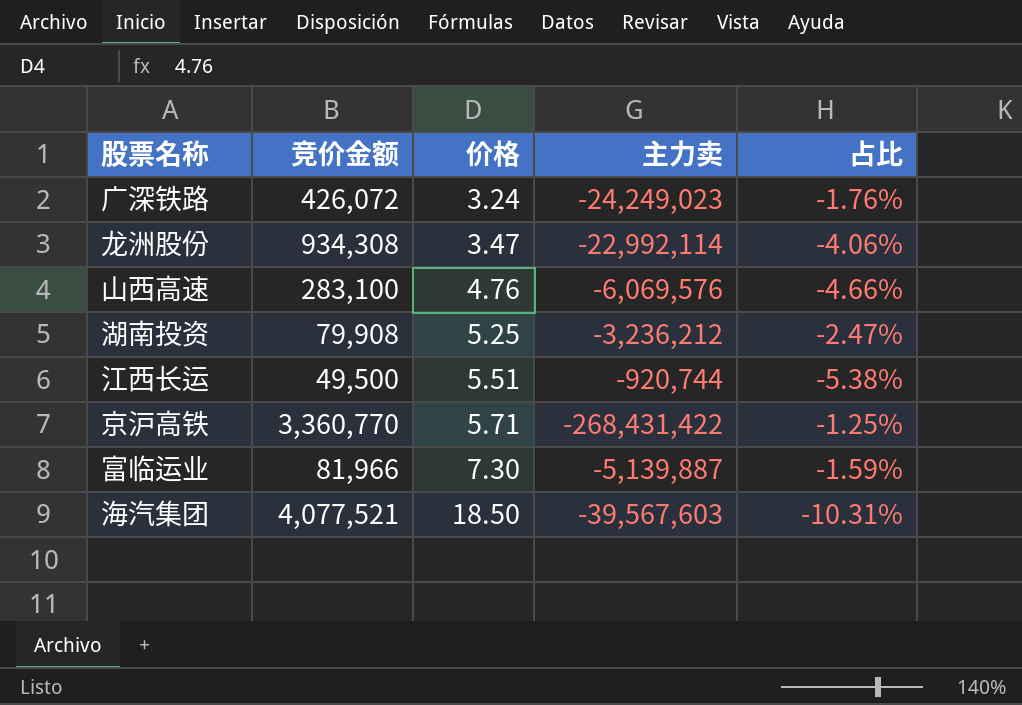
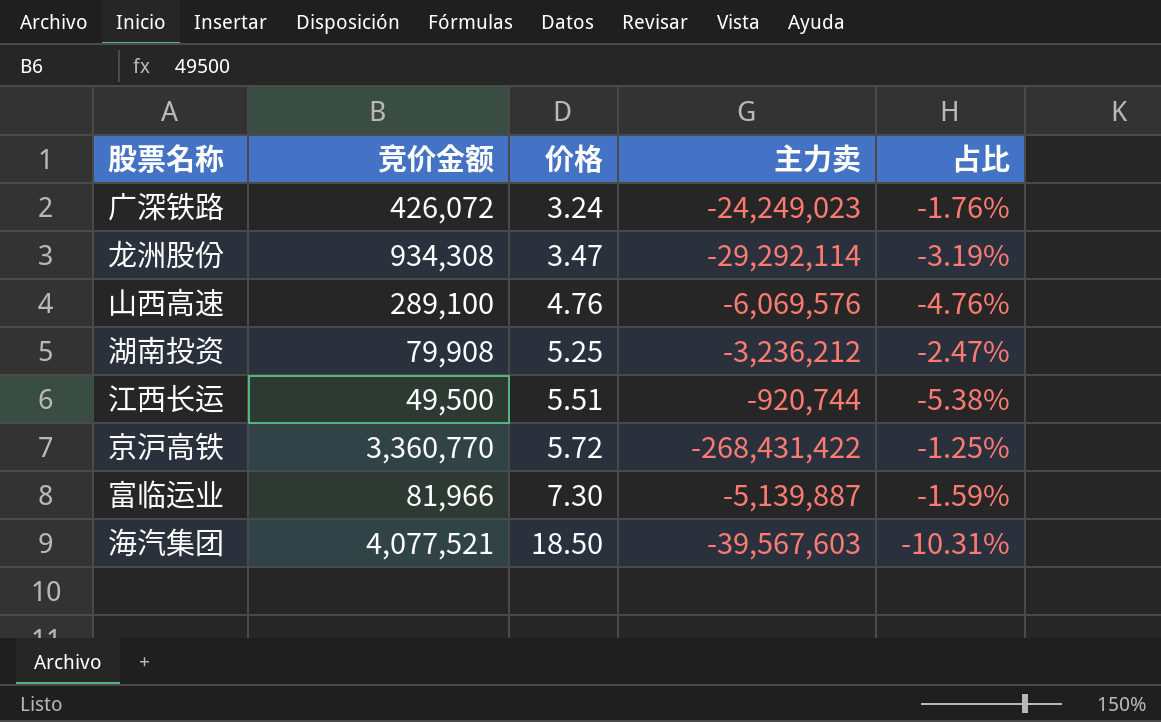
龙洲股份 | 主力卖: -22,992,114 -> -29,292,114
龙洲股份 | 占比: -4.06% -> -3.19%
山西高速 | 竞价金额: 283,100 -> 289,100
山西高速 | 占比: -4.66% -> -4.76%
京沪高铁 | 价格: 5.71 -> 5.72

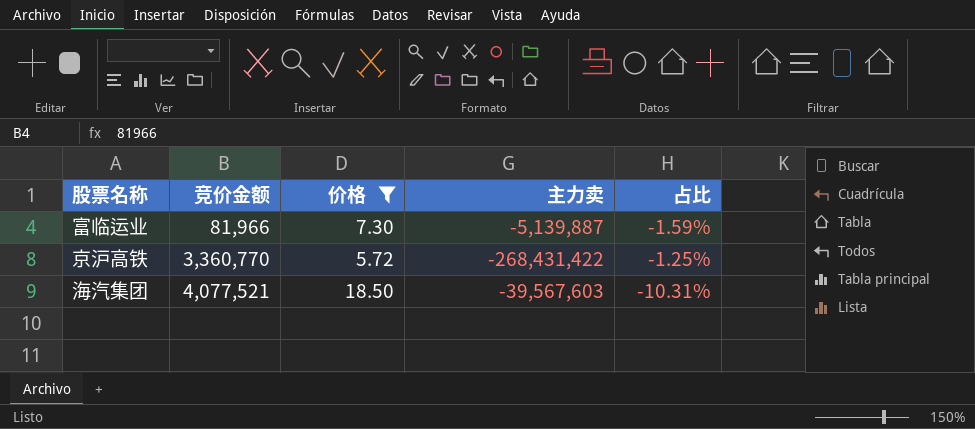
filter: none -> 价格 >= 5.72
row order: 价格 ascending -> 竞价金额 ascending

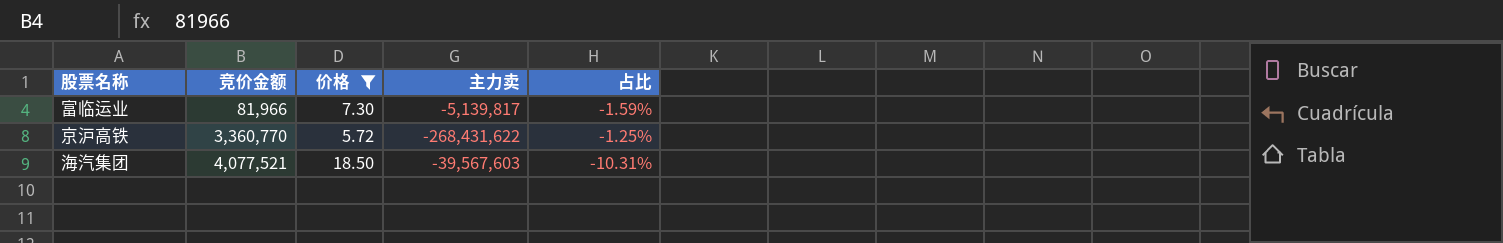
富临运业 | 主力卖: -5,139,887 -> -5,139,817
京沪高铁 | 主力卖: -268,431,422 -> -268,431,622

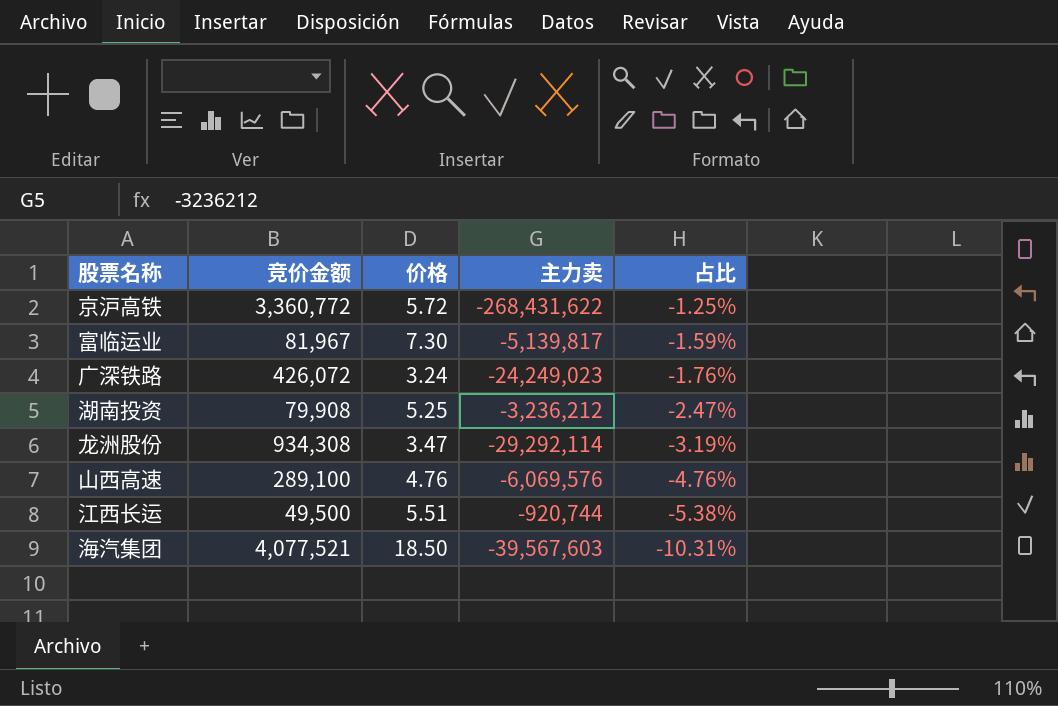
filter: 价格 >= 5.72 -> none
row order: 竞价金额 ascending -> 占比 descending
京沪高铁 | 竞价金额: 3,360,770 -> 3,360,772
富临运业 | 竞价金额: 81,966 -> 81,967

